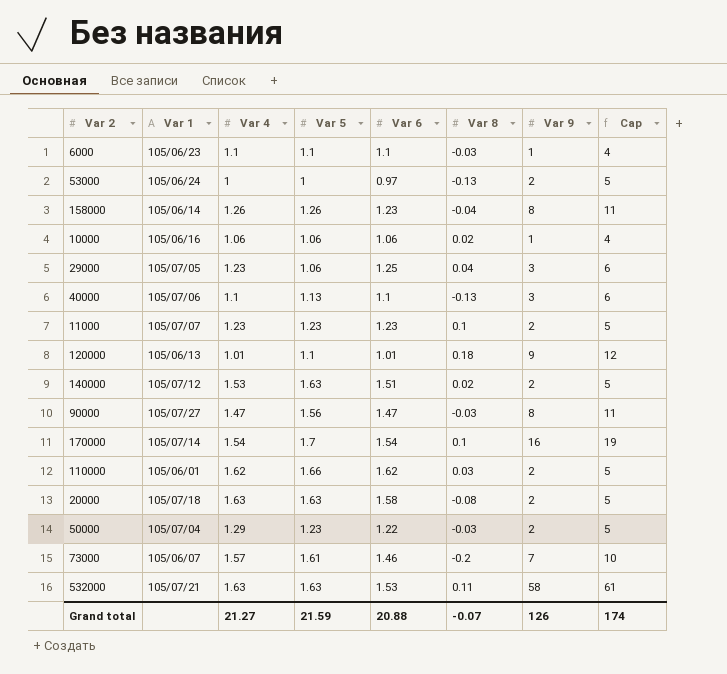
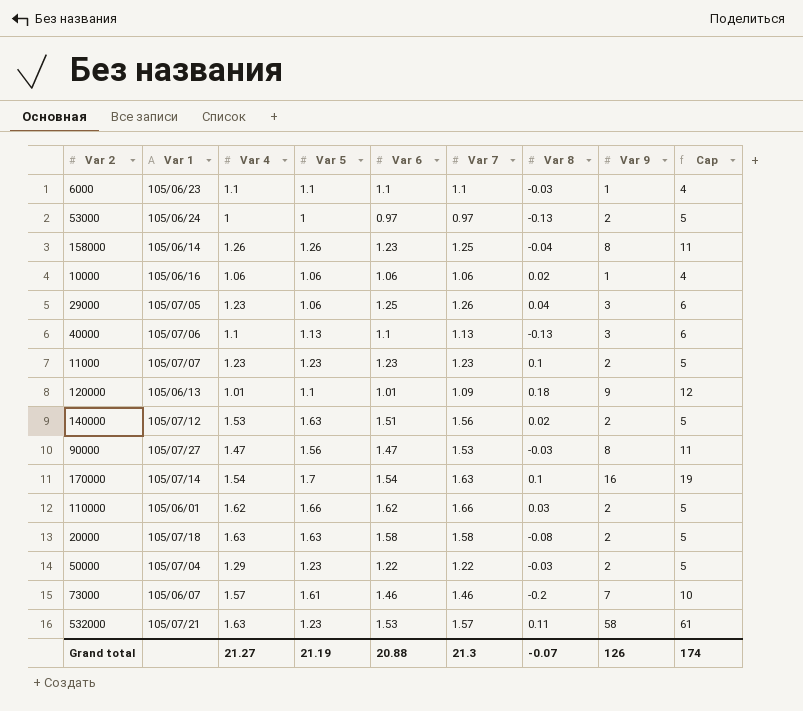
column Var 7 | position: none -> 6
532000 | Var 5: 1.63 -> 1.23
Grand total | Var 5: 21.59 -> 21.19

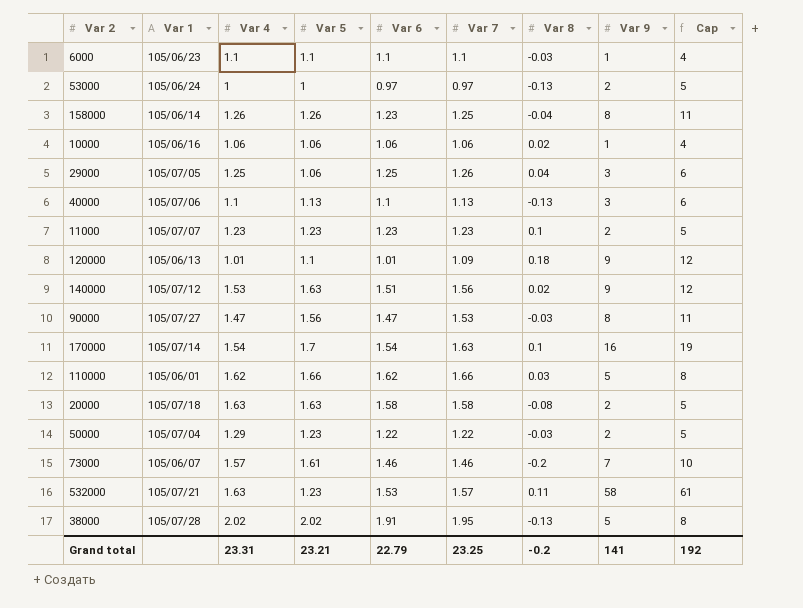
29000 | Var 4: 1.23 -> 1.25
140000 | Var 9: 2 -> 9
140000 | Cap: 5 -> 12
110000 | Var 9: 2 -> 5
110000 | Cap: 5 -> 8
row 38000: none -> 105/07/28 | 2.02 | 2.02 | 1.91 | 1.95 | -0.13 | 5 | 8
Grand total | Var 4: 21.27 -> 23.31
Grand total | Var 5: 21.19 -> 23.21
Grand total | Var 6: 20.88 -> 22.79
Grand total | Var 7: 21.3 -> 23.25
Grand total | Var 8: -0.07 -> -0.2
Grand total | Var 9: 126 -> 141
Grand total | Cap: 174 -> 192

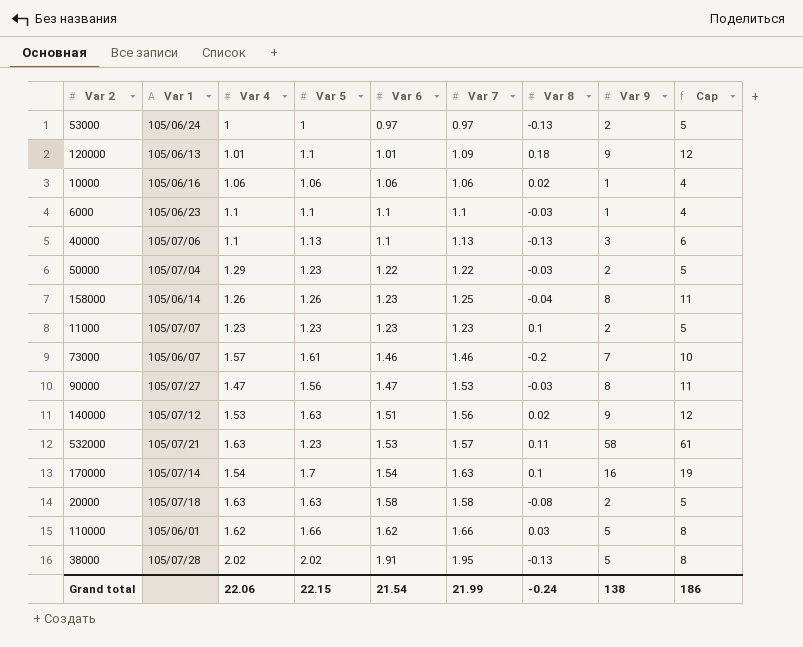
row order: none -> Var 6 ascending
row 29000: 105/07/05 | 1.25 | 1.06 | 1.25 | 1.26 | 0.04 | 3 | 6 -> none
Grand total | Var 4: 23.31 -> 22.06
Grand total | Var 5: 23.21 -> 22.15
Grand total | Var 6: 22.79 -> 21.54
Grand total | Var 7: 23.25 -> 21.99
Grand total | Var 8: -0.2 -> -0.24
Grand total | Var 9: 141 -> 138
Grand total | Cap: 192 -> 186

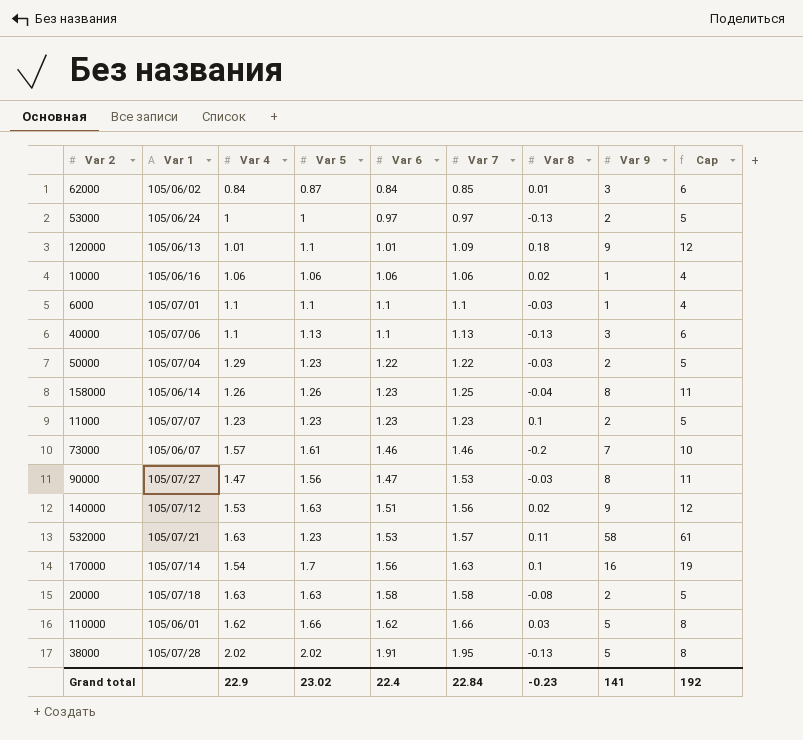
row 62000: none -> 105/06/02 | 0.84 | 0.87 | 0.84 | 0.85 | 0.01 | 3 | 6
6000 | Var 1: 105/06/23 -> 105/07/01
170000 | Var 6: 1.54 -> 1.56
Grand total | Var 4: 22.06 -> 22.9
Grand total | Var 5: 22.15 -> 23.02
Grand total | Var 6: 21.54 -> 22.4
Grand total | Var 7: 21.99 -> 22.84
Grand total | Var 8: -0.24 -> -0.23
Grand total | Var 9: 138 -> 141
Grand total | Cap: 186 -> 192

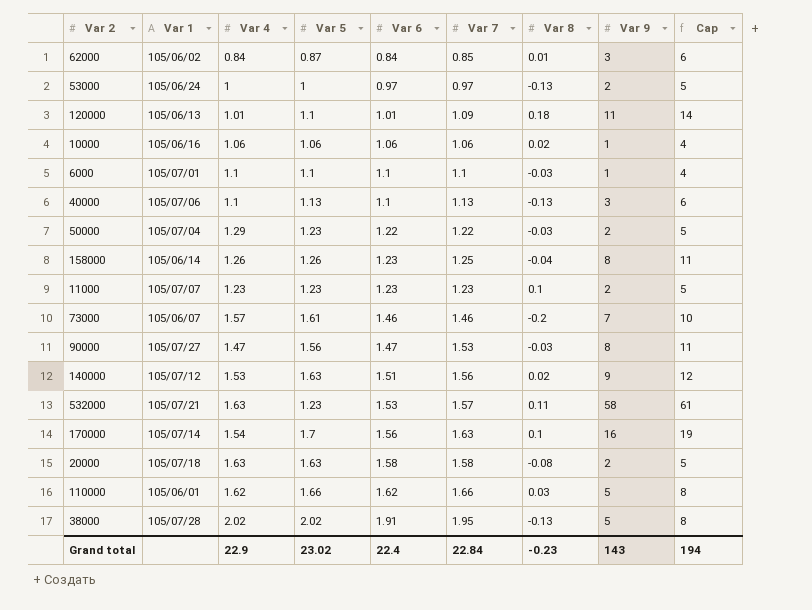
120000 | Var 9: 9 -> 11
120000 | Cap: 12 -> 14
Grand total | Var 9: 141 -> 143
Grand total | Cap: 192 -> 194

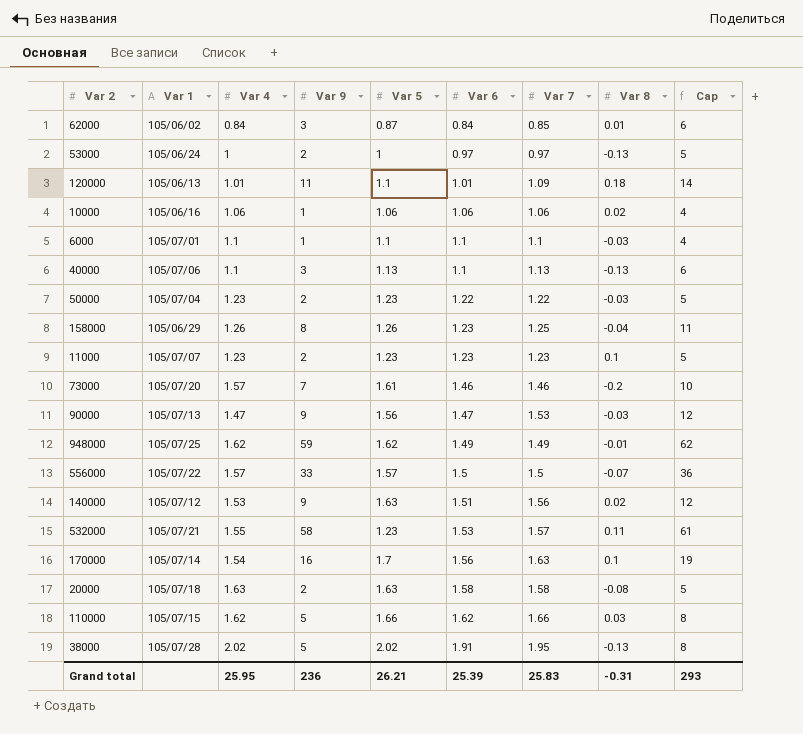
column Var 9 | position: 8 -> 4
50000 | Var 4: 1.29 -> 1.23
158000 | Var 1: 105/06/14 -> 105/06/29
73000 | Var 1: 105/06/07 -> 105/07/20
90000 | Var 1: 105/07/27 -> 105/07/13
90000 | Var 9: 8 -> 9
90000 | Cap: 11 -> 12
row 948000: none -> 105/07/25 | 1.62 | 59 | 1.62 | 1.49 | 1.49 | -0.01 | 62
row 556000: none -> 105/07/22 | 1.57 | 33 | 1.57 | 1.5 | 1.5 | -0.07 | 36
532000 | Var 4: 1.63 -> 1.55
110000 | Var 1: 105/06/01 -> 105/07/15
Grand total | Var 4: 22.9 -> 25.95
Grand total | Var 9: 143 -> 236
Grand total | Var 5: 23.02 -> 26.21
Grand total | Var 6: 22.4 -> 25.39
Grand total | Var 7: 22.84 -> 25.83
Grand total | Var 8: -0.23 -> -0.31
Grand total | Cap: 194 -> 293

